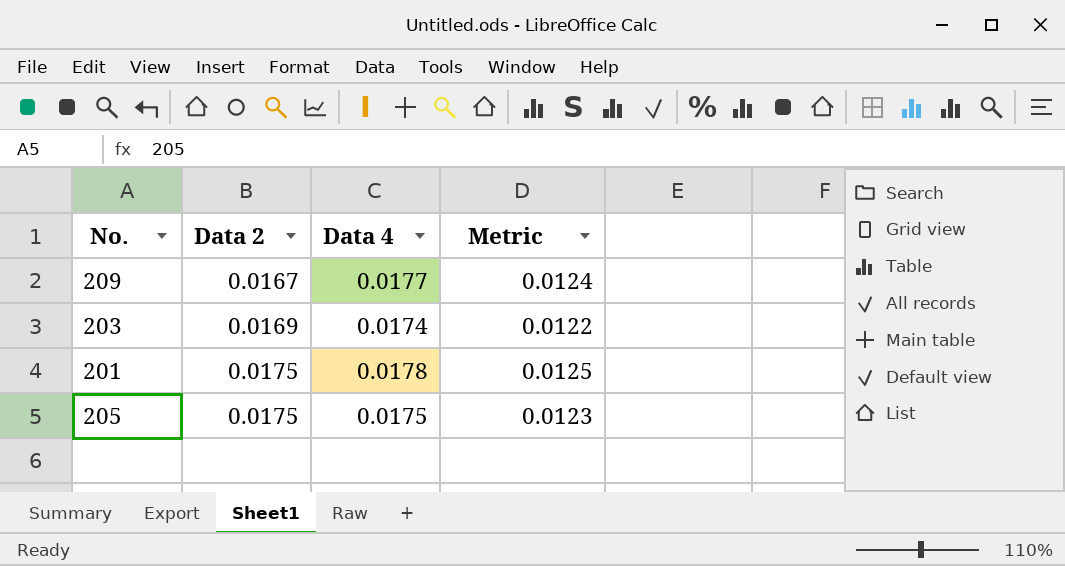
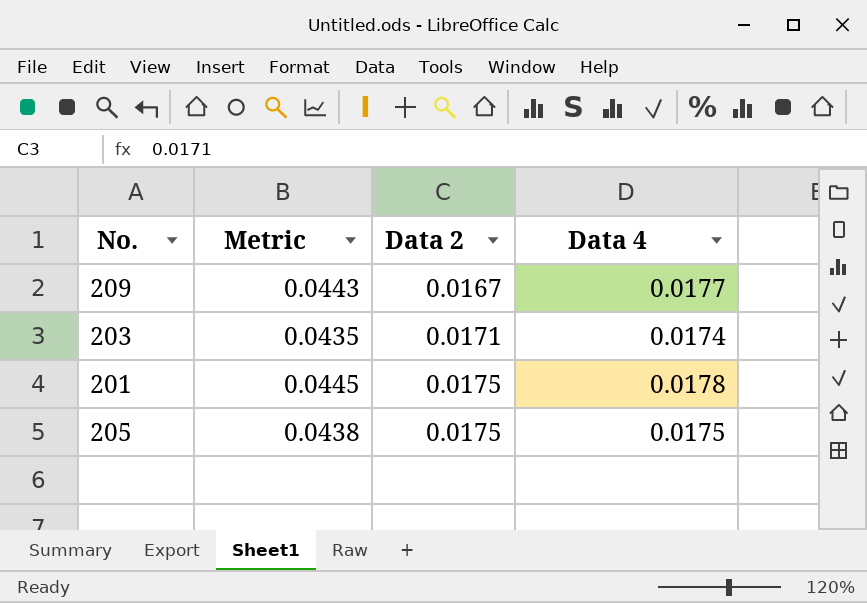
column Metric | formula: [Data 4] * 0.7 -> [Data 4] * 2.5
column Metric | position: 4 -> 2
203 | Data 2: 0.0169 -> 0.0171

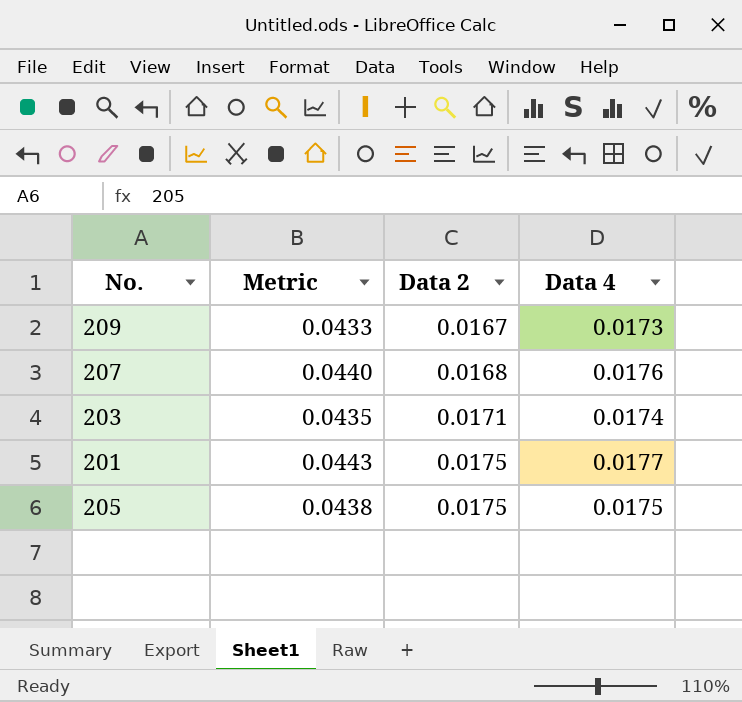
209 | Metric: 0.0443 -> 0.0433
209 | Data 4: 0.0177 -> 0.0173
row 207: none -> 0.0440 | 0.0168 | 0.0176
201 | Metric: 0.0445 -> 0.0443
201 | Data 4: 0.0178 -> 0.0177

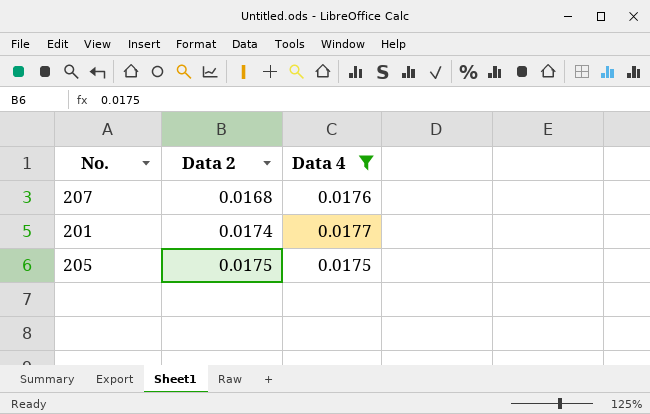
filter: none -> Data 4 >= 0.0175
column Metric | formula: [Data 4] * 2.5 -> none
201 | Data 2: 0.0175 -> 0.0174

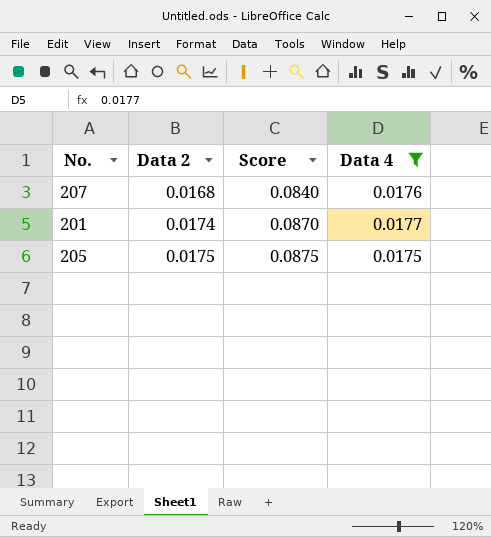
column Score | formula: none -> [Data 2] * 5

